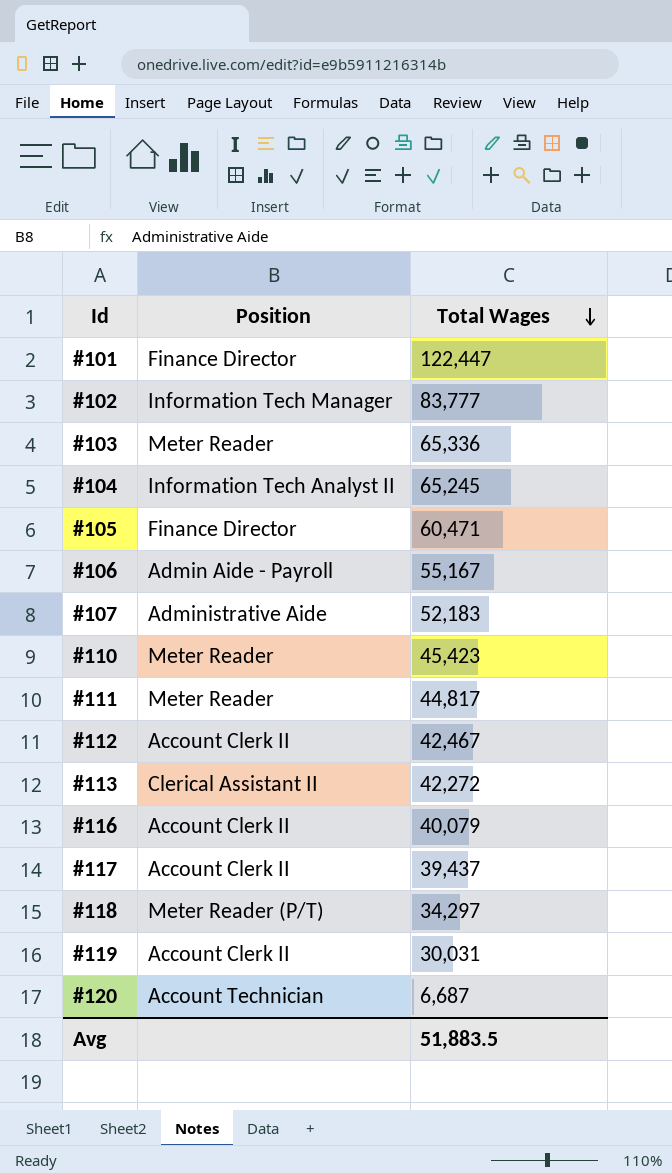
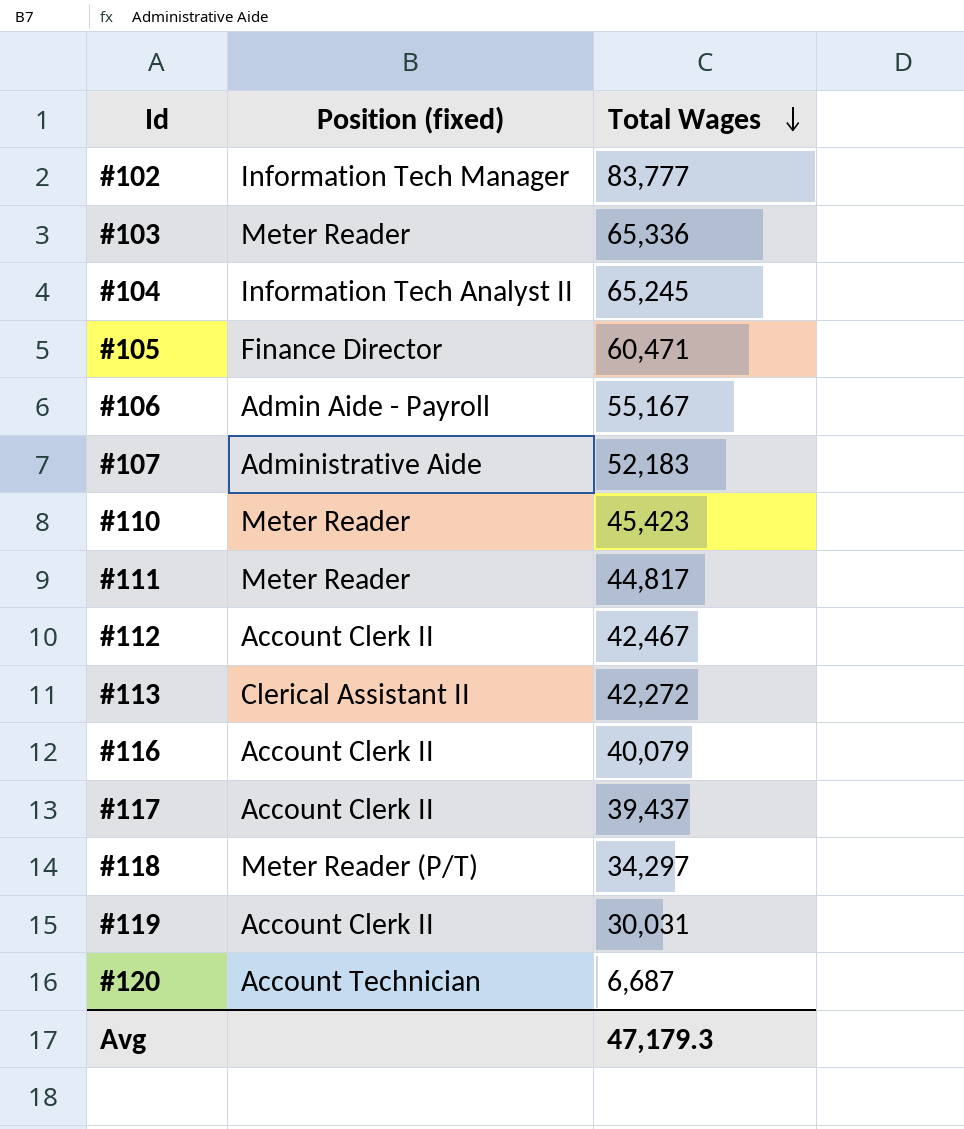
column name: Position -> Position (fixed)
row #101: Finance Director | 122,447 -> none
Avg | Total Wages: 51,883.5 -> 47,179.3

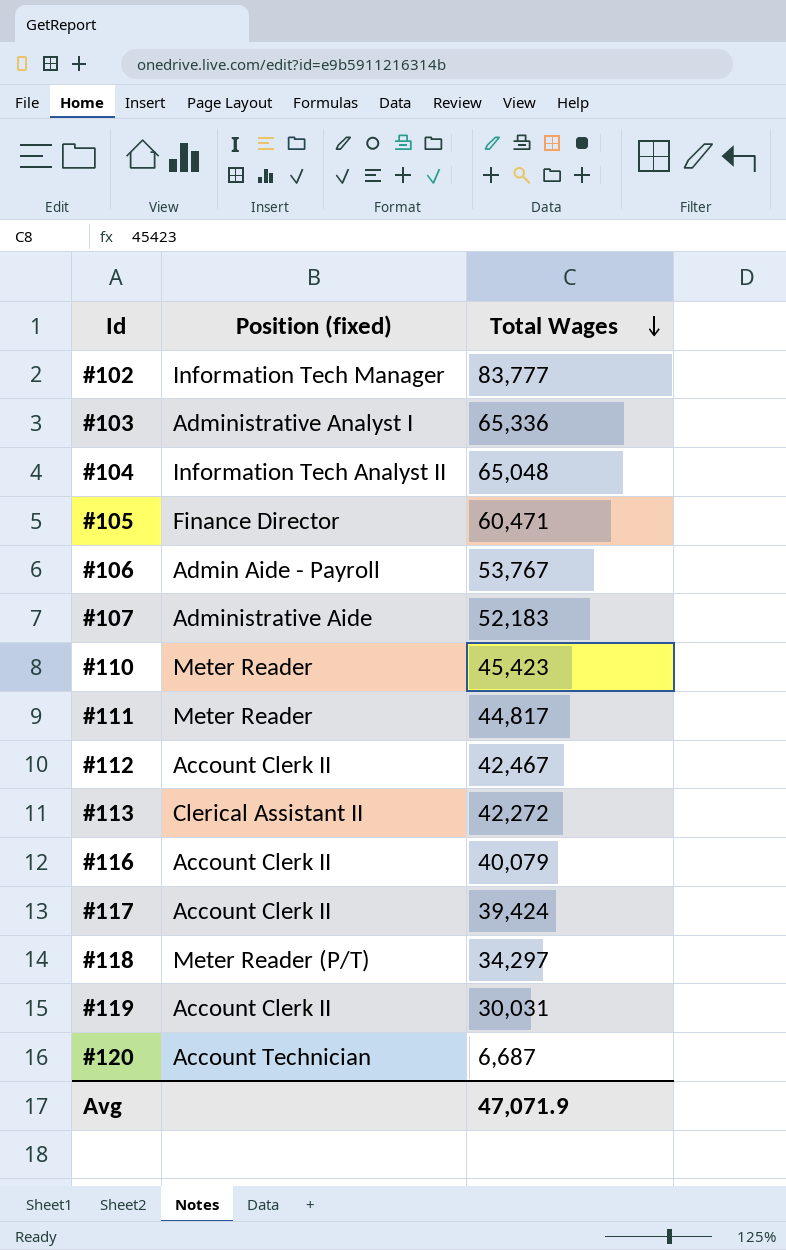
#103 | Position (fixed): Meter Reader -> Administrative Analyst I
#104 | Total Wages: 65,245 -> 65,048
#106 | Total Wages: 55,167 -> 53,767
#117 | Total Wages: 39,437 -> 39,424
Avg | Total Wages: 47,179.3 -> 47,071.9

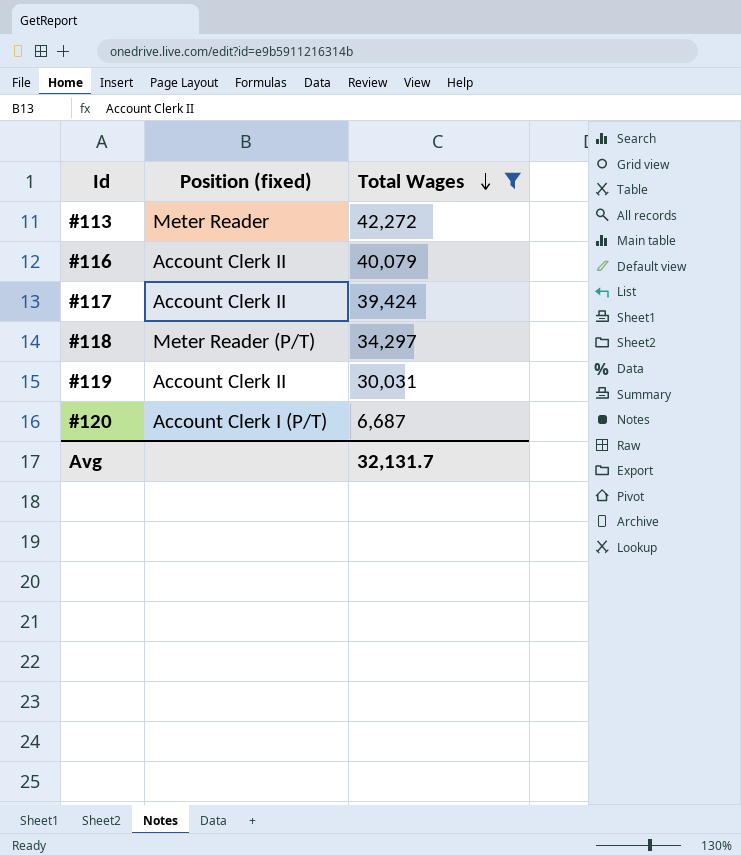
filter: none -> Total Wages <= 42,272
#113 | Position (fixed): Clerical Assistant II -> Meter Reader
#120 | Position (fixed): Account Technician -> Account Clerk I (P/T)
Avg | Total Wages: 47,071.9 -> 32,131.7

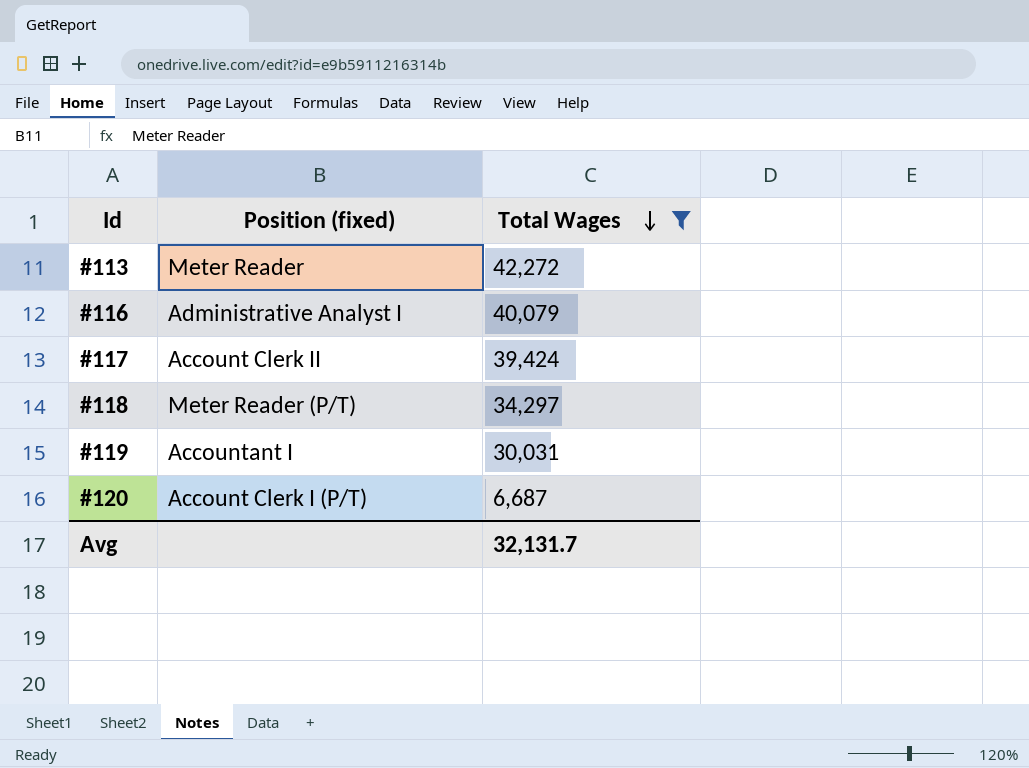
#116 | Position (fixed): Account Clerk II -> Administrative Analyst I
#119 | Position (fixed): Account Clerk II -> Accountant I

